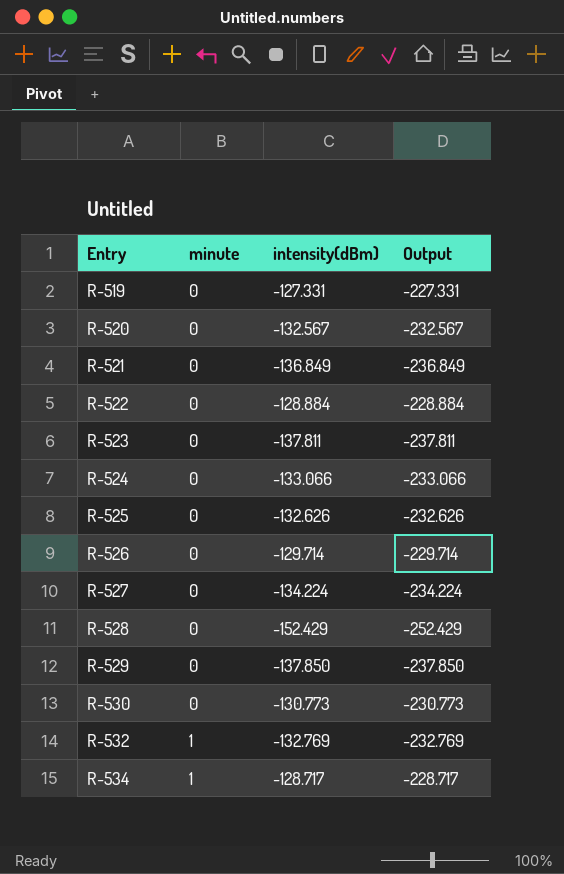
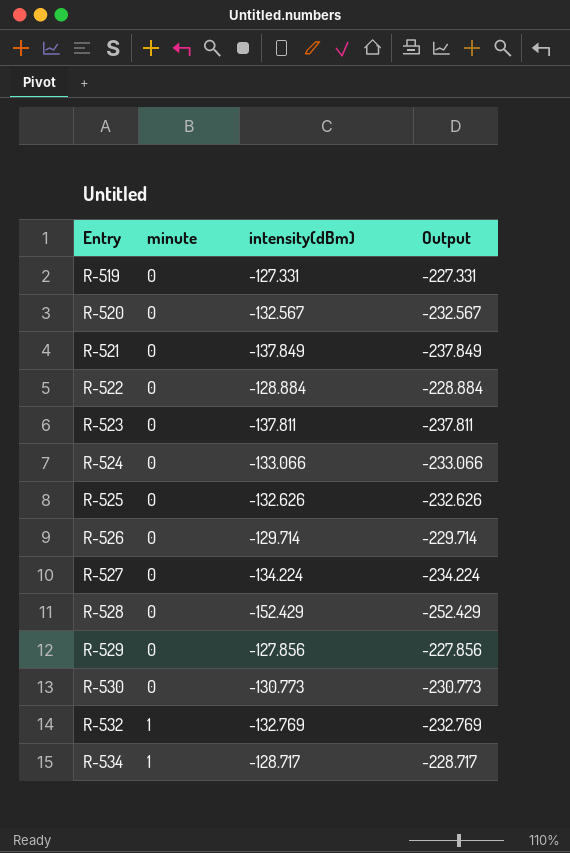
R-521 | intensity(dBm): -136.849 -> -137.849
R-521 | Output: -236.849 -> -237.849
R-529 | intensity(dBm): -137.850 -> -127.856
R-529 | Output: -237.850 -> -227.856

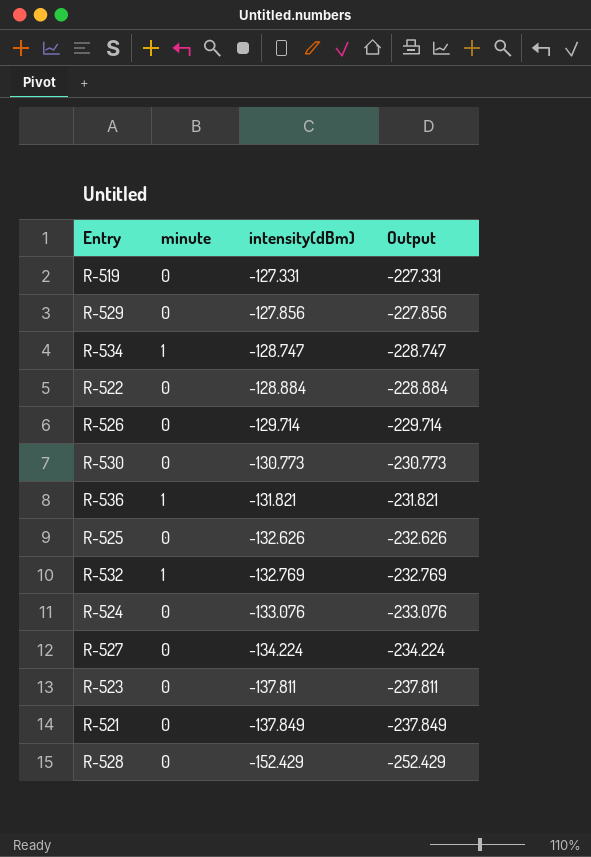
row order: Entry ascending -> intensity(dBm) descending
row R-520: 0 | -132.567 | -232.567 -> none
R-534 | intensity(dBm): -128.717 -> -128.747
R-534 | Output: -228.717 -> -228.747
row R-536: none -> 1 | -131.821 | -231.821
R-524 | intensity(dBm): -133.066 -> -133.076
R-524 | Output: -233.066 -> -233.076

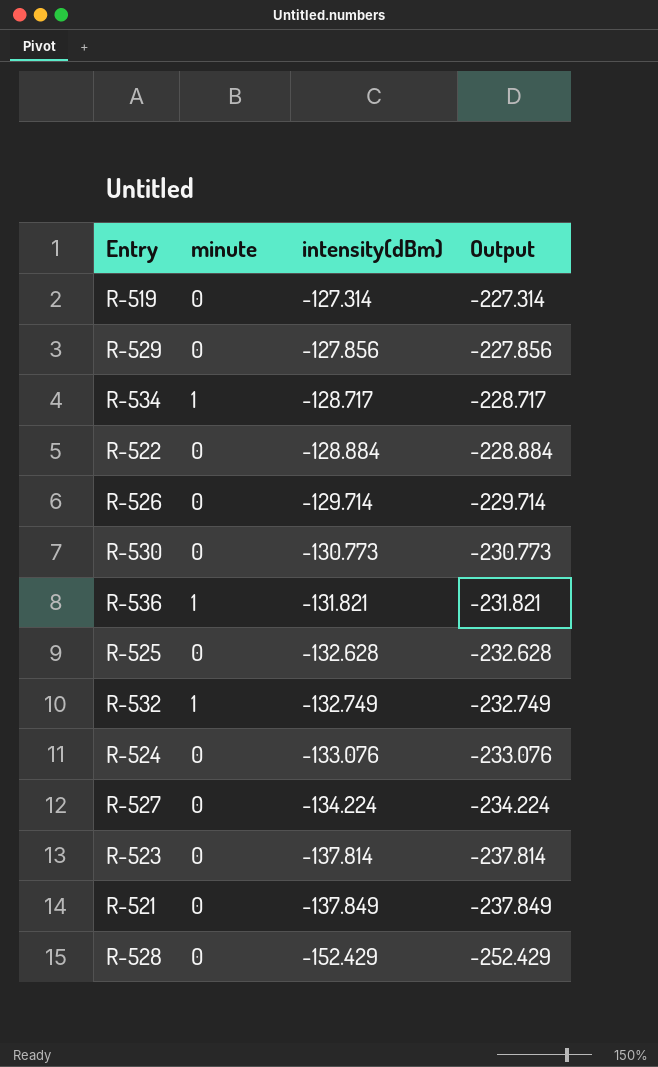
R-519 | intensity(dBm): -127.331 -> -127.314
R-519 | Output: -227.331 -> -227.314
R-534 | intensity(dBm): -128.747 -> -128.717
R-534 | Output: -228.747 -> -228.717
R-525 | intensity(dBm): -132.626 -> -132.628
R-525 | Output: -232.626 -> -232.628
R-532 | intensity(dBm): -132.769 -> -132.749
R-532 | Output: -232.769 -> -232.749
R-523 | intensity(dBm): -137.811 -> -137.814
R-523 | Output: -237.811 -> -237.814

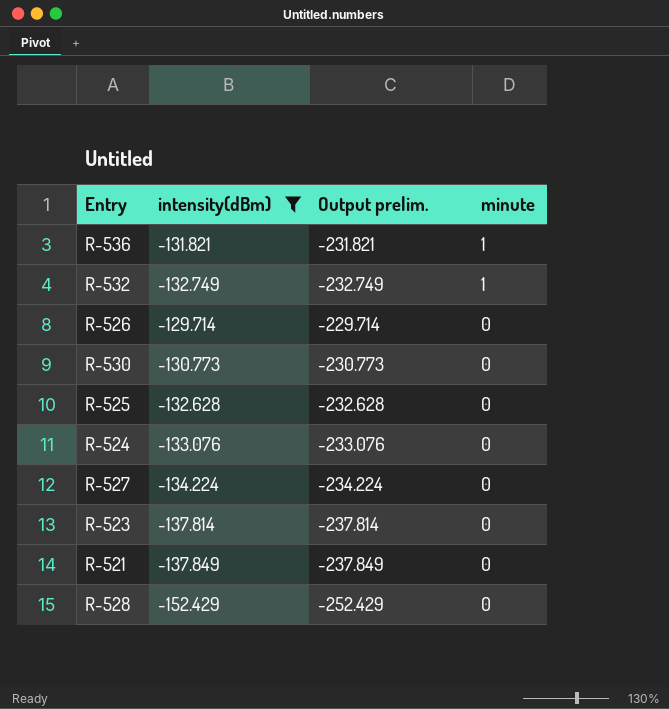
filter: none -> intensity(dBm) <= -129.714
row order: intensity(dBm) descending -> minute descending
column name: Output -> Output prelim.
column minute | position: 2 -> 4

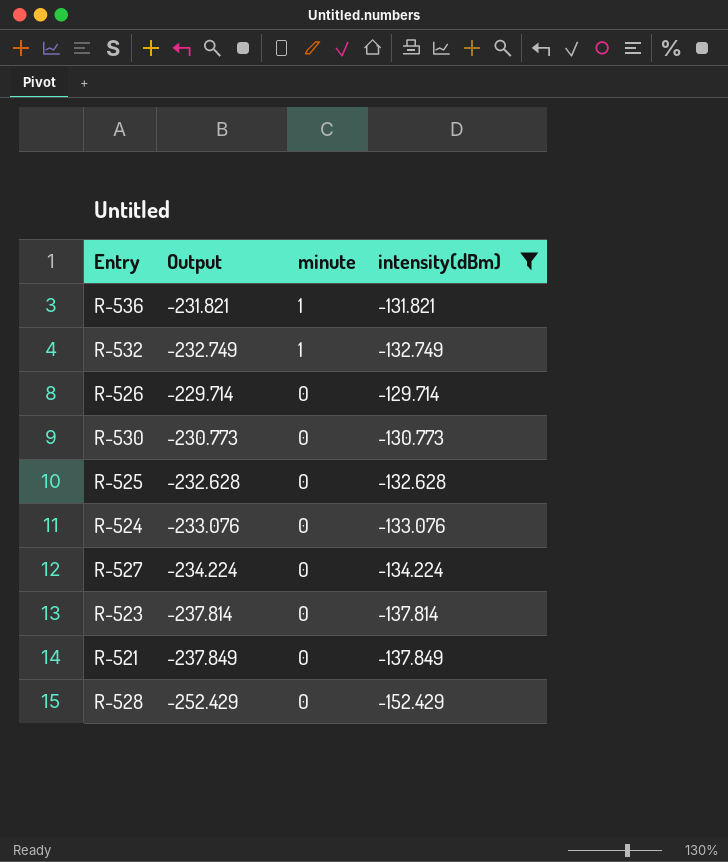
column name: Output prelim. -> Output
column intensity(dBm) | position: 2 -> 4

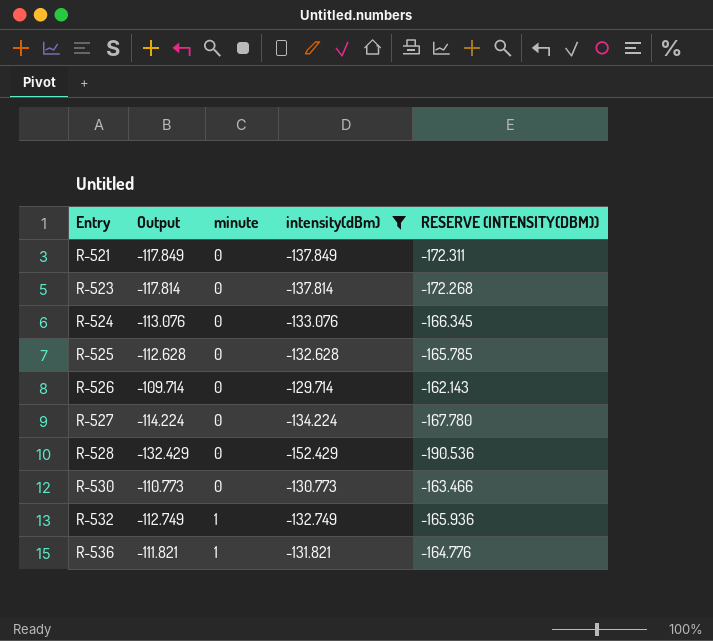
row order: minute descending -> Entry ascending
column Output | formula: [intensity(dBm)] - 100 -> [intensity(dBm)] + 20
column RESERVE (INTENSITY(DBM)) | formula: none -> [intensity(dBm)] * 1.25

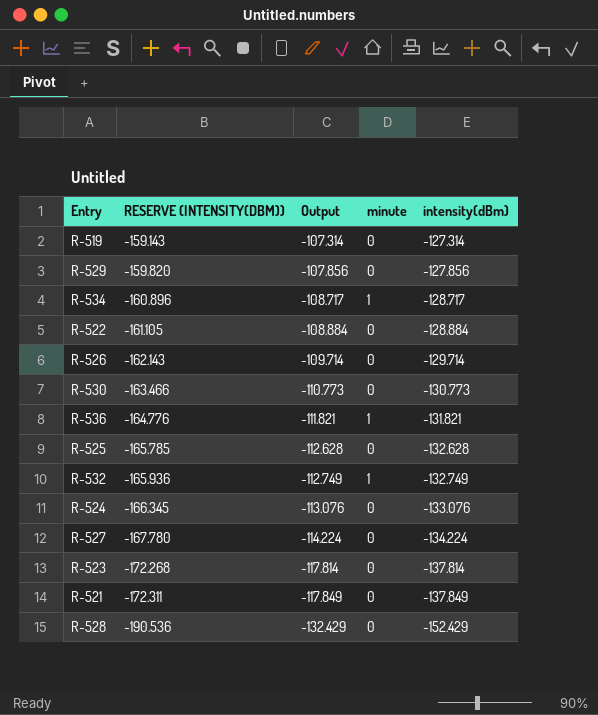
filter: intensity(dBm) <= -129.714 -> none
row order: Entry ascending -> RESERVE (INTENSITY(DBM)) descending
column RESERVE (INTENSITY(DBM)) | position: 5 -> 2

